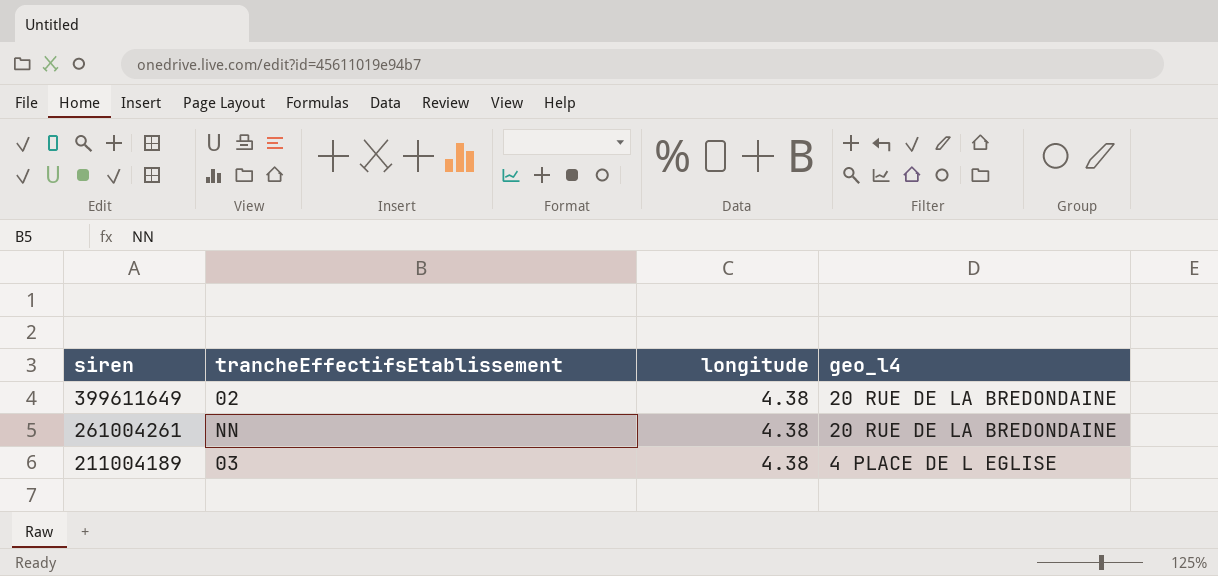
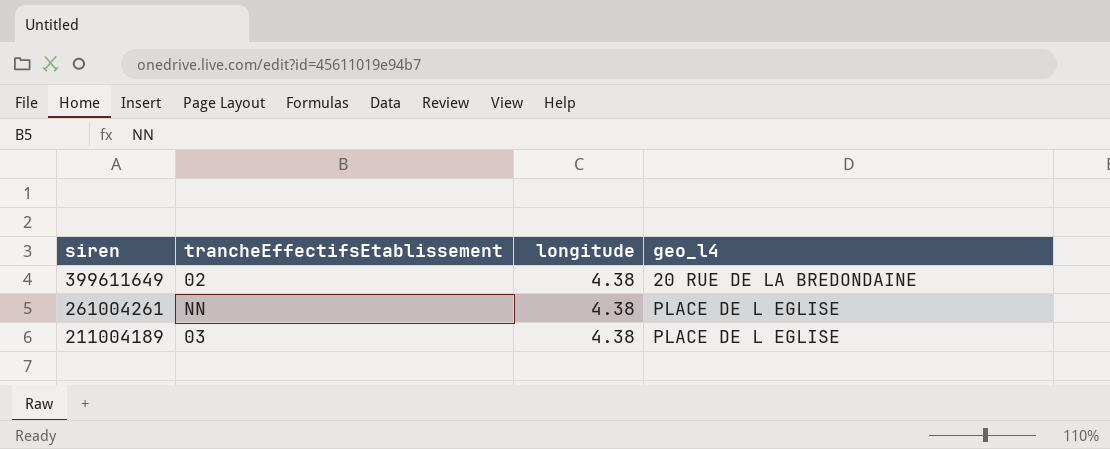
261004261 | geo_l4: 20 RUE DE LA BREDONDAINE -> PLACE DE L EGLISE
211004189 | geo_l4: 4 PLACE DE L EGLISE -> PLACE DE L EGLISE

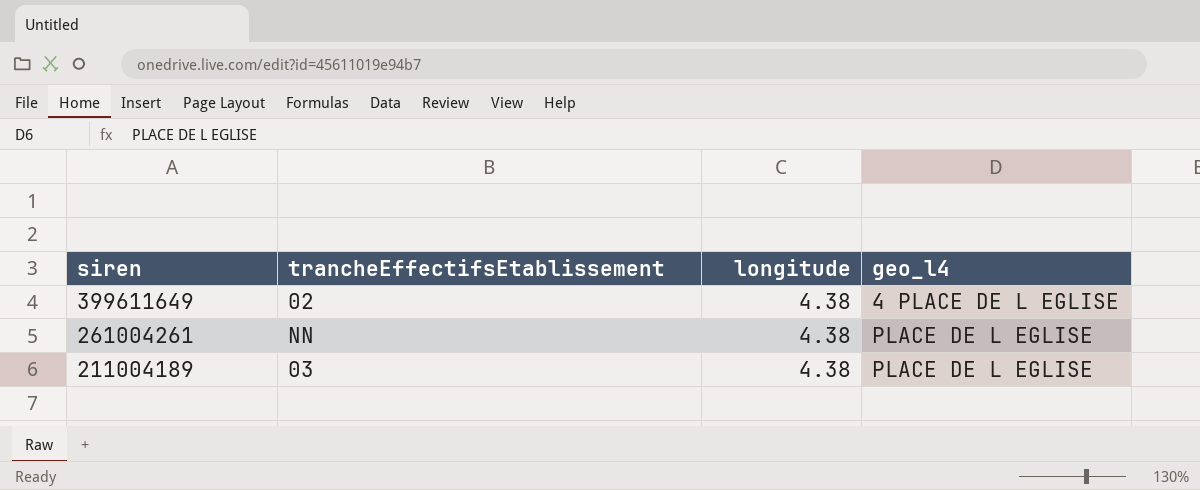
399611649 | geo_l4: 20 RUE DE LA BREDONDAINE -> 4 PLACE DE L EGLISE

